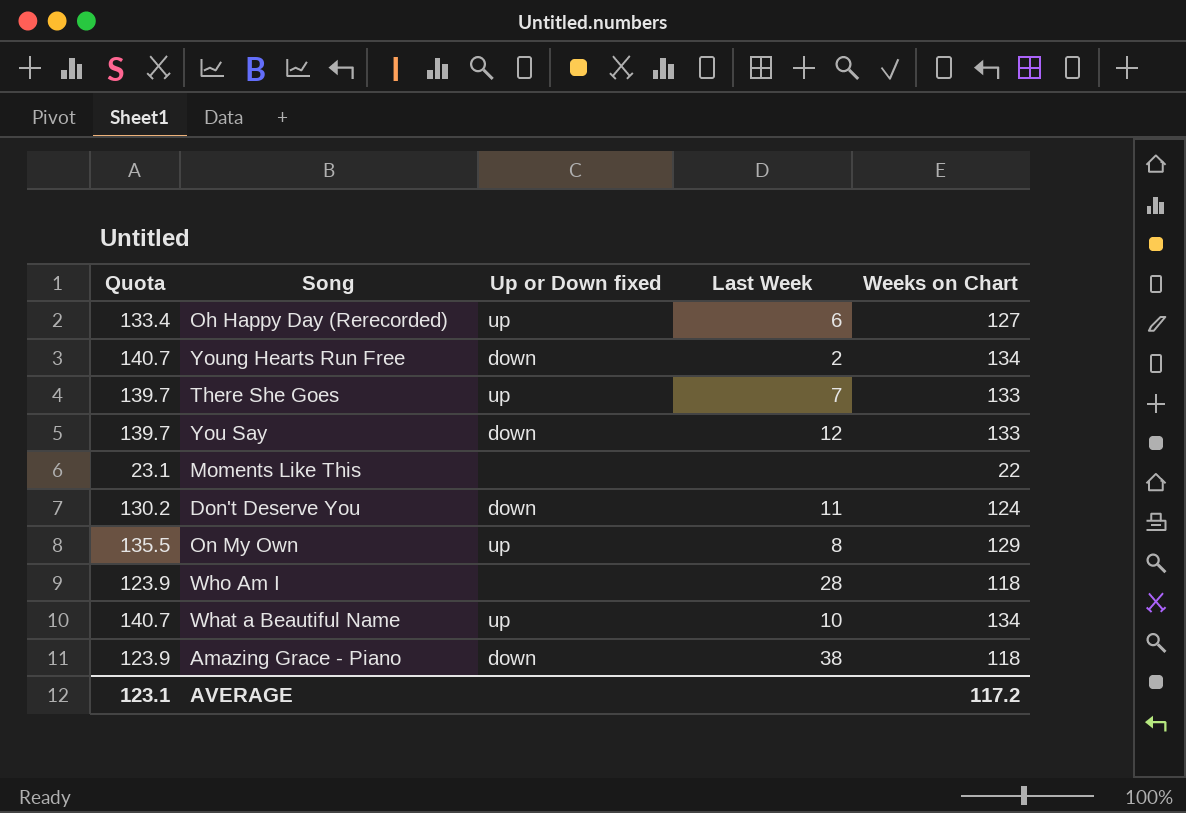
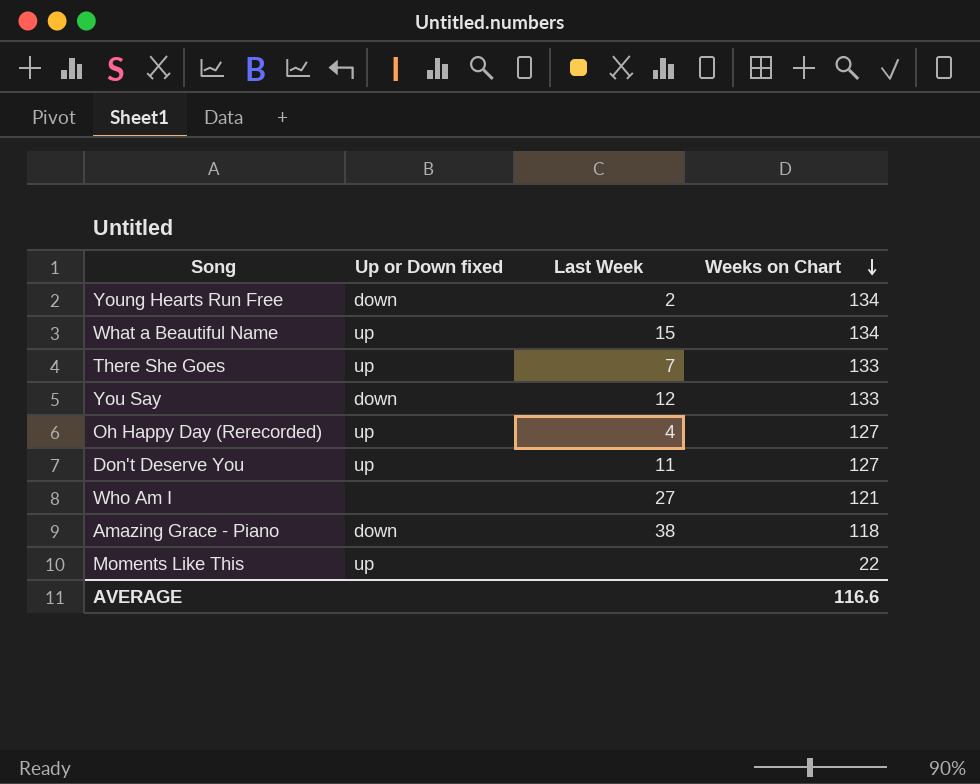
row order: none -> Weeks on Chart descending
column Quota | formula: [Weeks on Chart] * 1.05 -> none
row On My Own: 135.5 | up | 8 | 129 -> none
What a Beautiful Name | Last Week: 10 -> 15
Oh Happy Day (Rerecorded) | Last Week: 6 -> 4
Don't Deserve You | Up or Down fixed: down -> up
Don't Deserve You | Weeks on Chart: 124 -> 127
Who Am I | Last Week: 28 -> 27
Who Am I | Weeks on Chart: 118 -> 121
Moments Like This | Up or Down fixed: none -> up
AVERAGE | Weeks on Chart: 117.2 -> 116.6

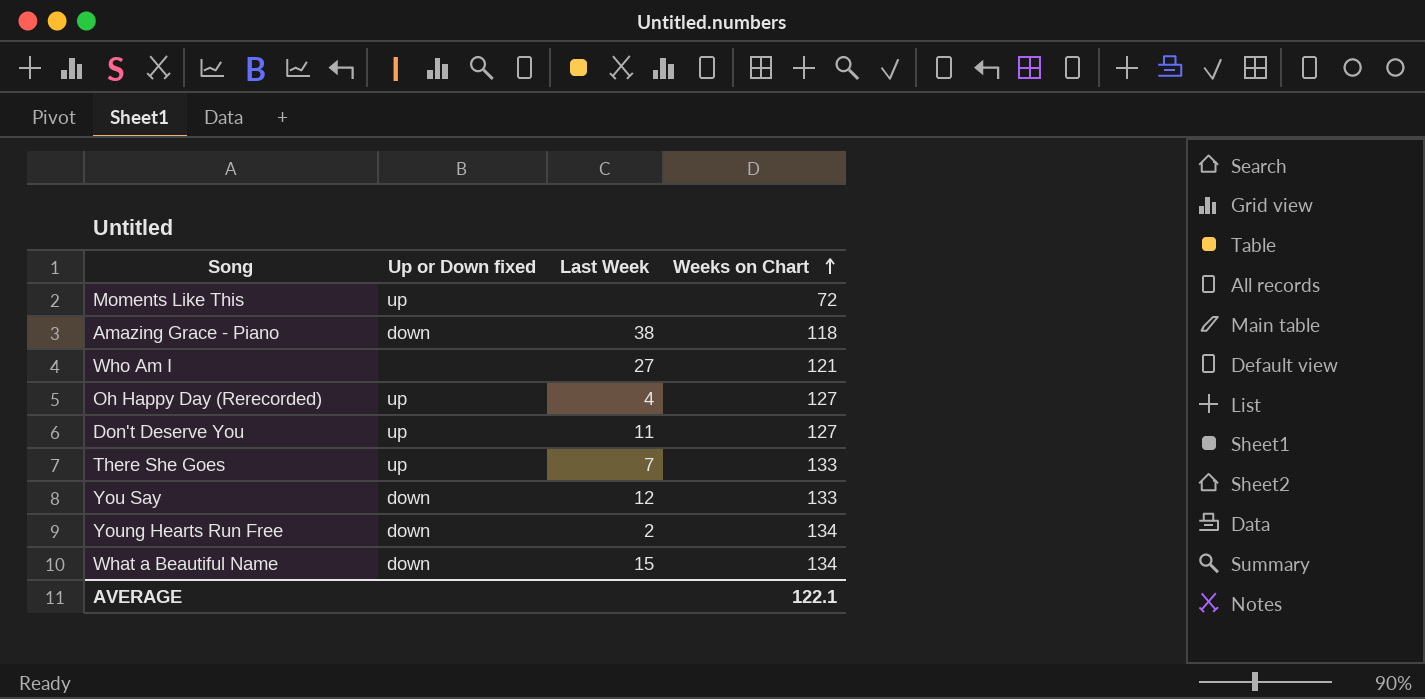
row order: Weeks on Chart descending -> Weeks on Chart ascending
Moments Like This | Weeks on Chart: 22 -> 72
What a Beautiful Name | Up or Down fixed: up -> down
AVERAGE | Weeks on Chart: 116.6 -> 122.1

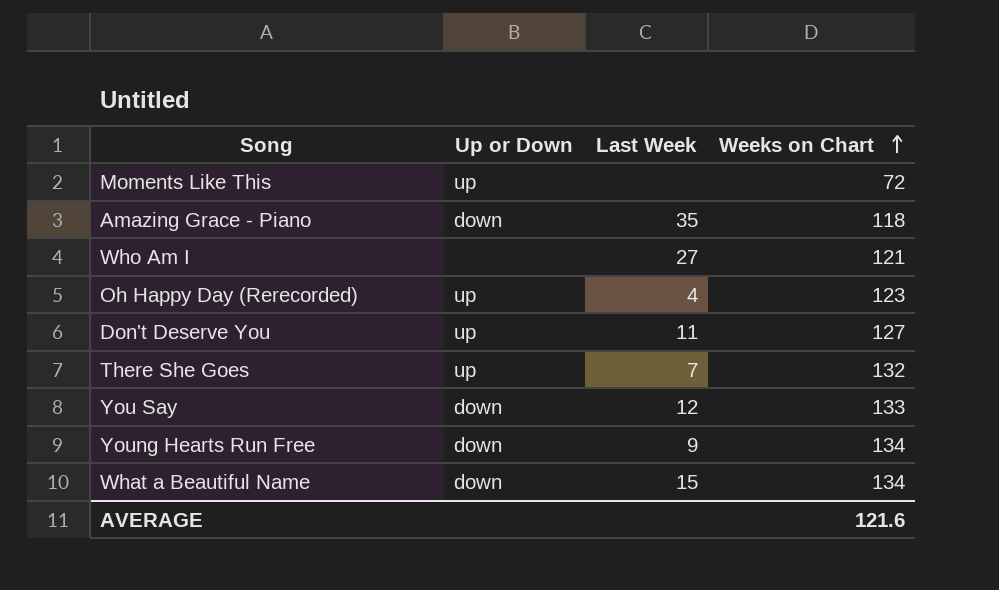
column name: Up or Down fixed -> Up or Down
Amazing Grace - Piano | Last Week: 38 -> 35
Oh Happy Day (Rerecorded) | Weeks on Chart: 127 -> 123
There She Goes | Weeks on Chart: 133 -> 132
Young Hearts Run Free | Last Week: 2 -> 9
AVERAGE | Weeks on Chart: 122.1 -> 121.6

